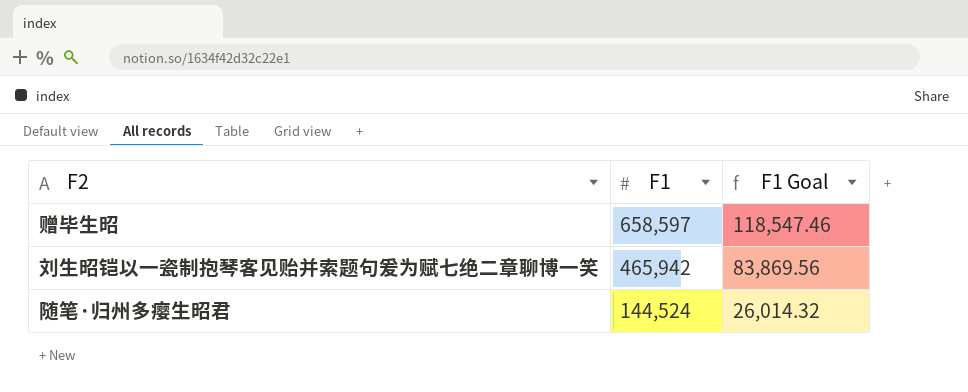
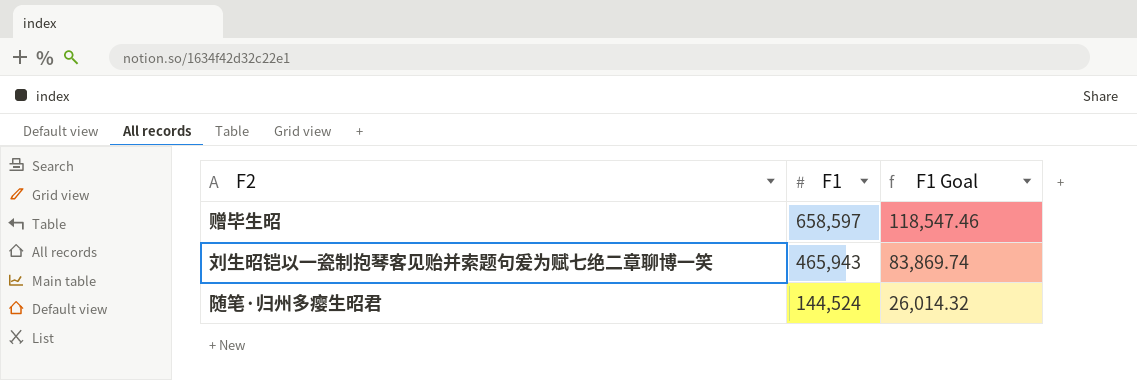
刘生昭铠以一瓷制抱琴客见贻并索题句爰为赋七绝二章聊博一笑 | F1: 465,942 -> 465,943
刘生昭铠以一瓷制抱琴客见贻并索题句爰为赋七绝二章聊博一笑 | F1 Goal: 83,869.56 -> 83,869.74

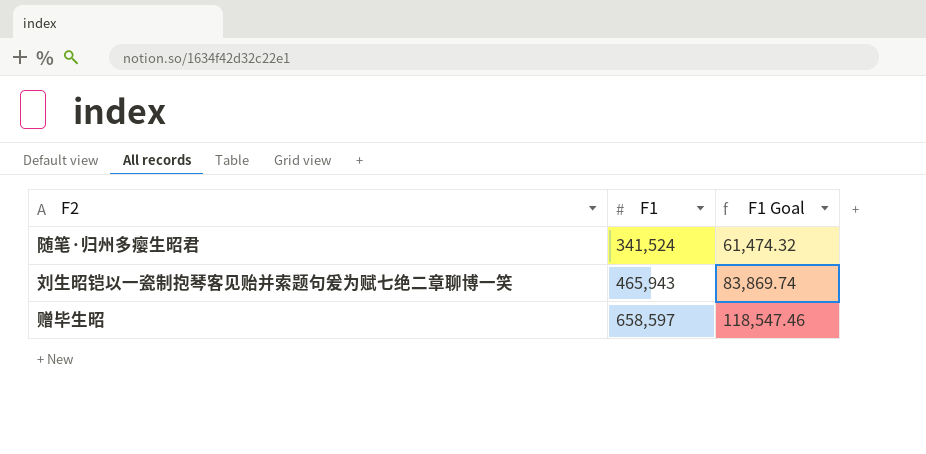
row order: F1 descending -> F1 ascending
随笔·归州多瘿生昭君 | F1: 144,524 -> 341,524
随笔·归州多瘿生昭君 | F1 Goal: 26,014.32 -> 61,474.32

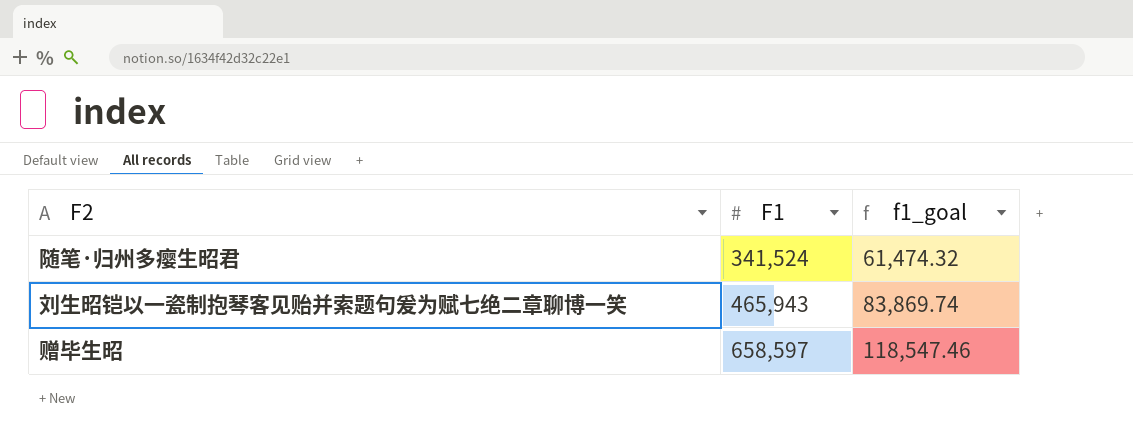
column name: F1 Goal -> f1_goal

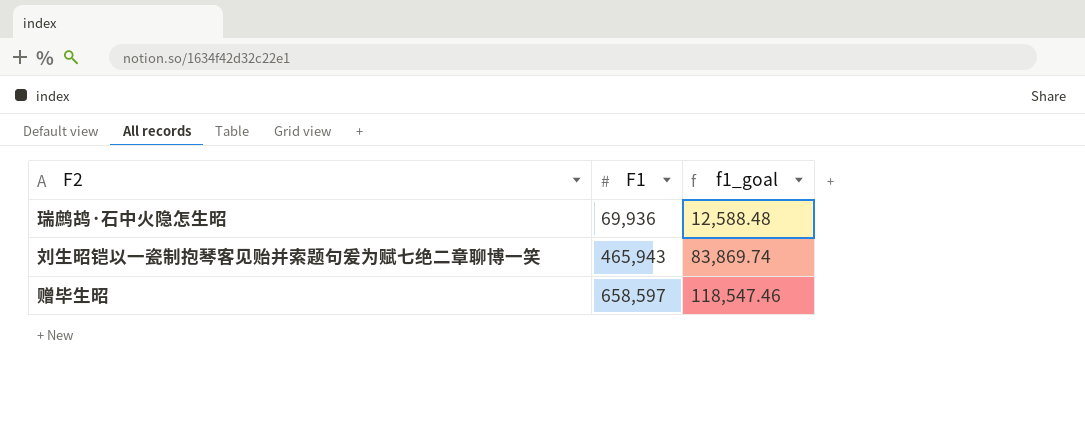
row 随笔·归州多瘿生昭君: 341,524 | 61,474.32 -> none
row 瑞鹧鸪·石中火隐怎生昭: none -> 69,936 | 12,588.48

